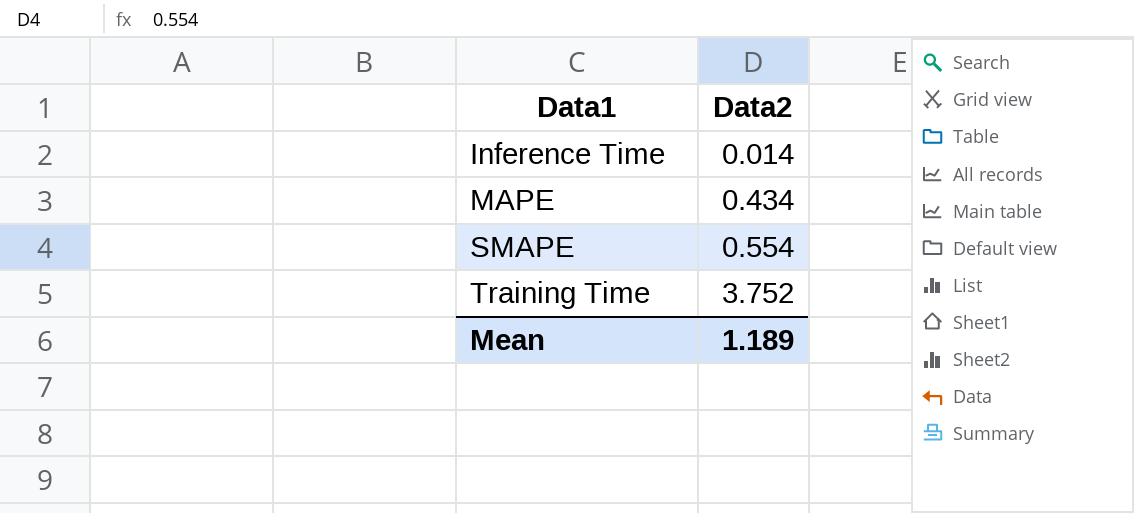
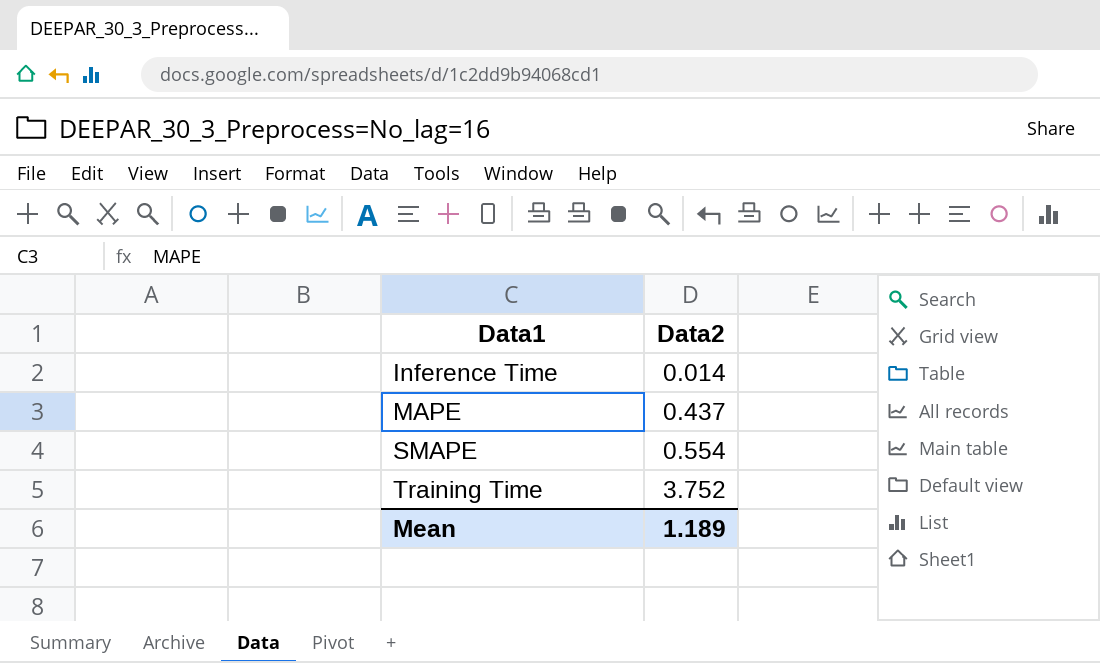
MAPE | Data2: 0.434 -> 0.437

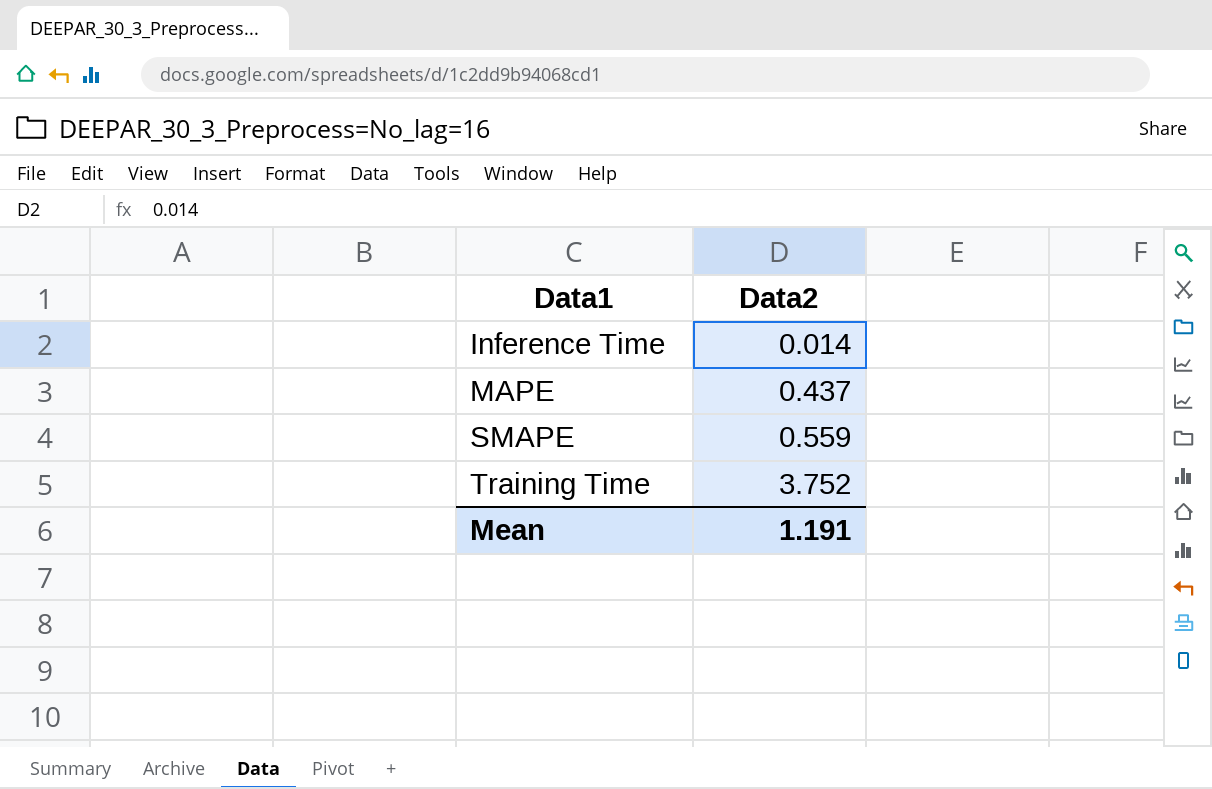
SMAPE | Data2: 0.554 -> 0.559
Mean | Data2: 1.189 -> 1.191

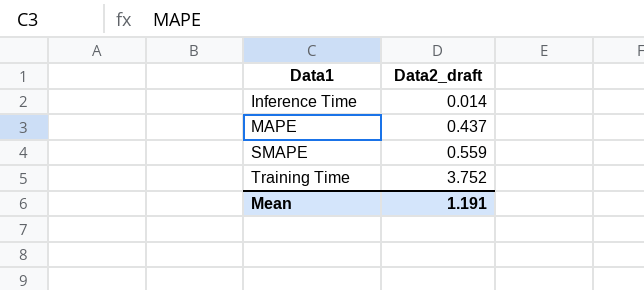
column name: Data2 -> Data2_draft

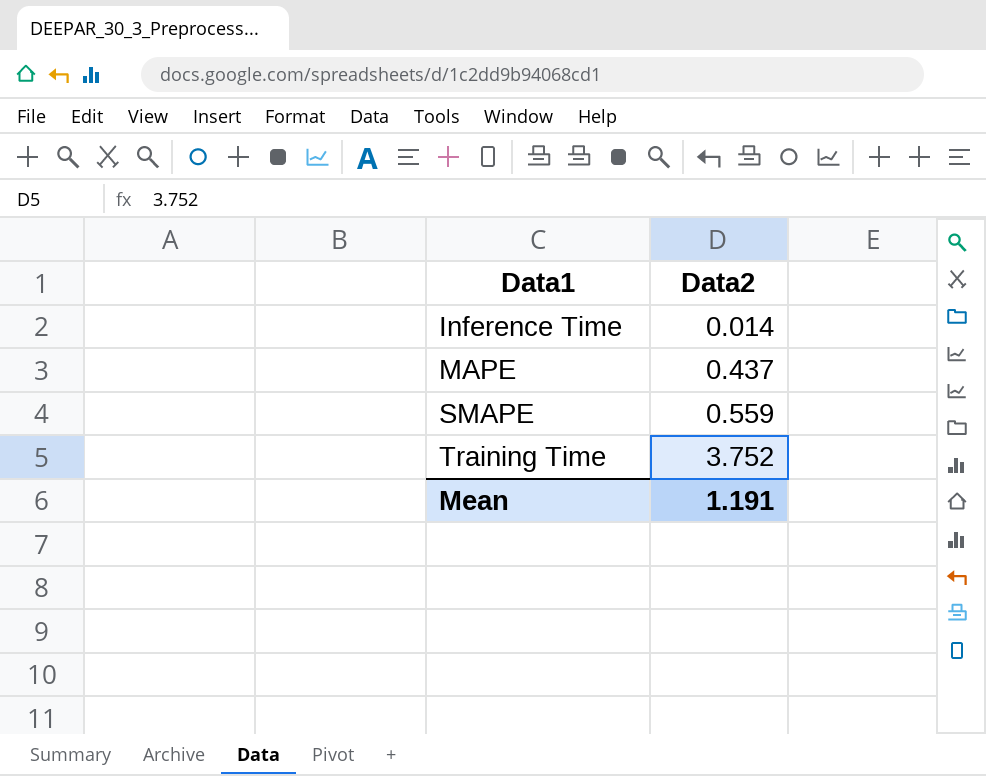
column name: Data2_draft -> Data2

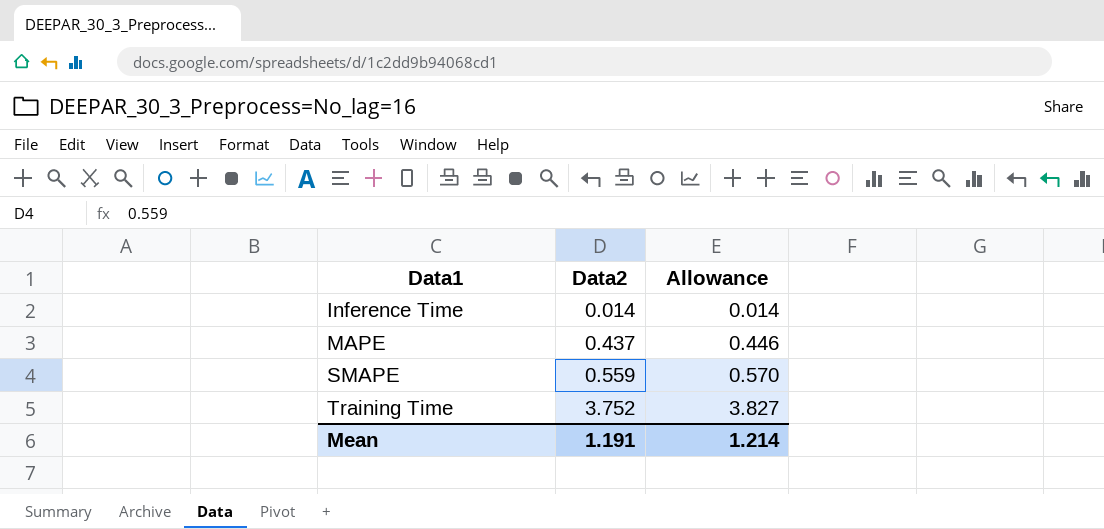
column Allowance | formula: none -> [Data2] * 1.02

